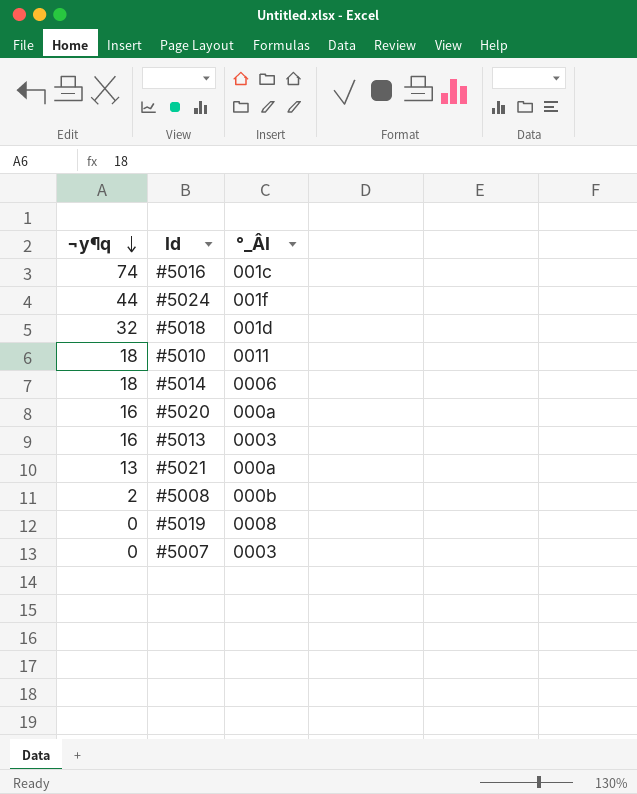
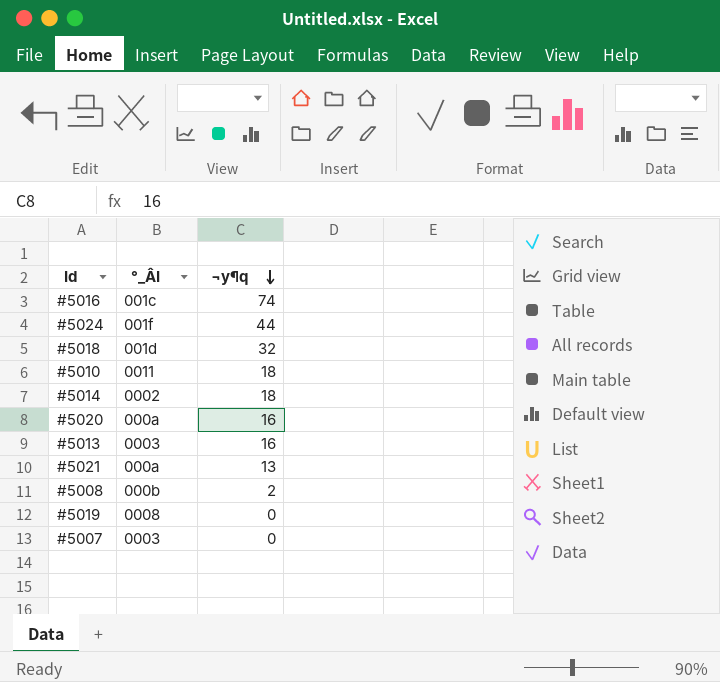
column ¬y¶q | position: 1 -> 3
#5014 | °_ÂI: 0006 -> 0002

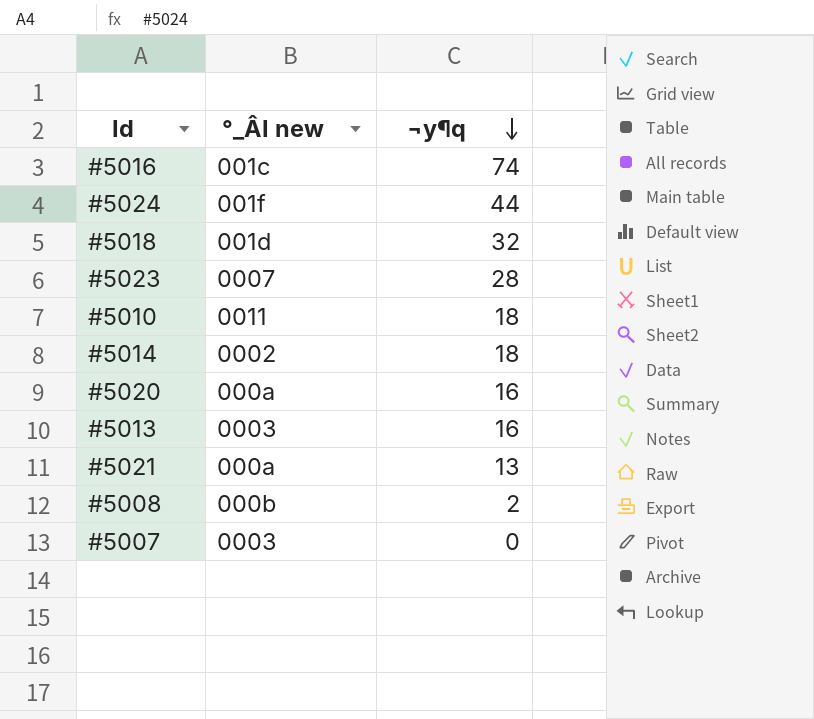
column name: °_ÂI -> °_ÂI new
row #5019: 0008 | 0 -> none
row #5023: none -> 0007 | 28

